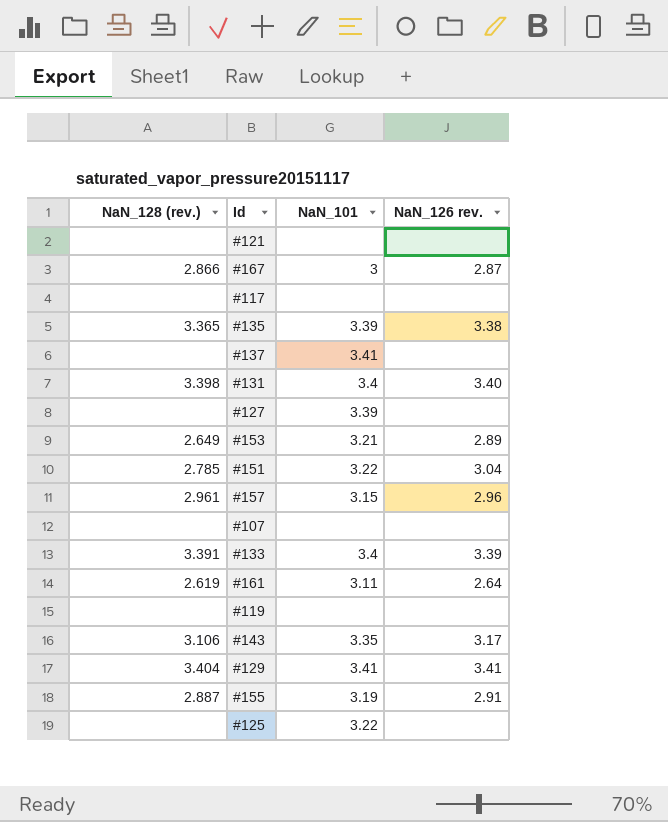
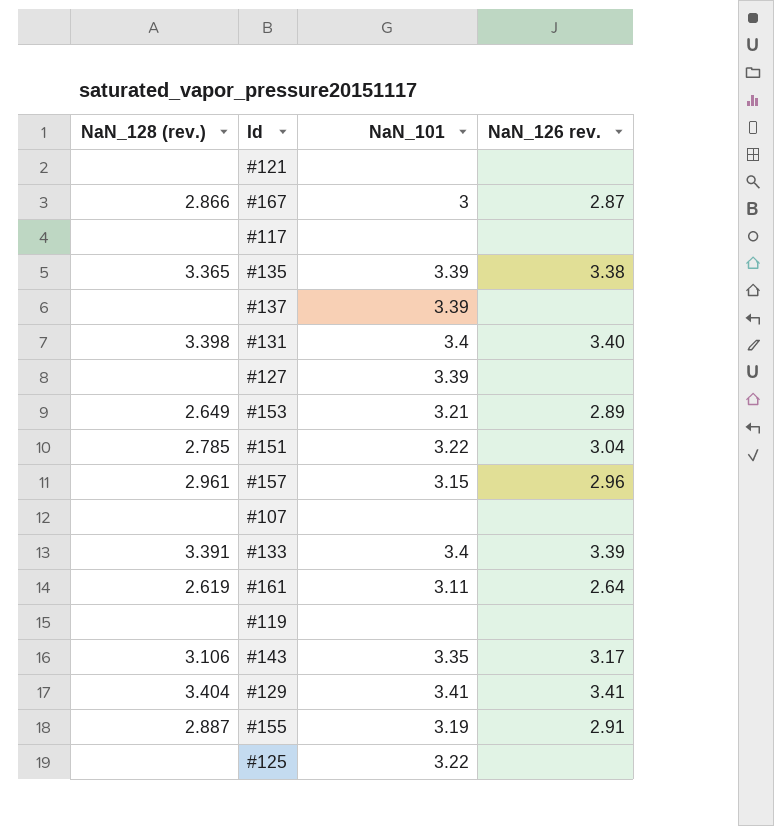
#137 | NaN_101: 3.41 -> 3.39

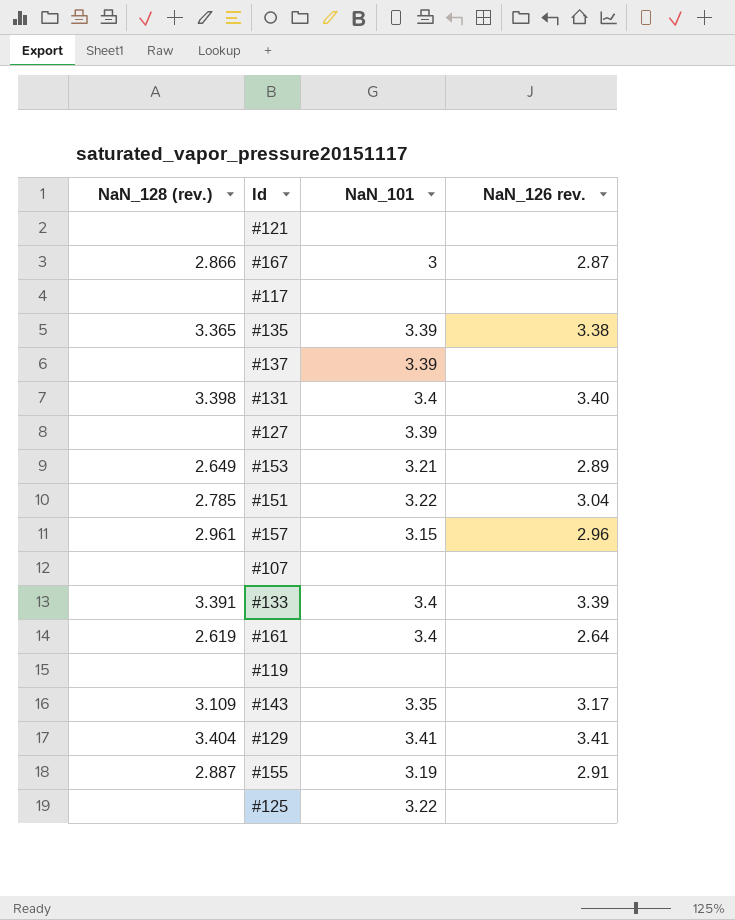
#161 | NaN_101: 3.11 -> 3.4
#143 | NaN_128 (rev.): 3.106 -> 3.109

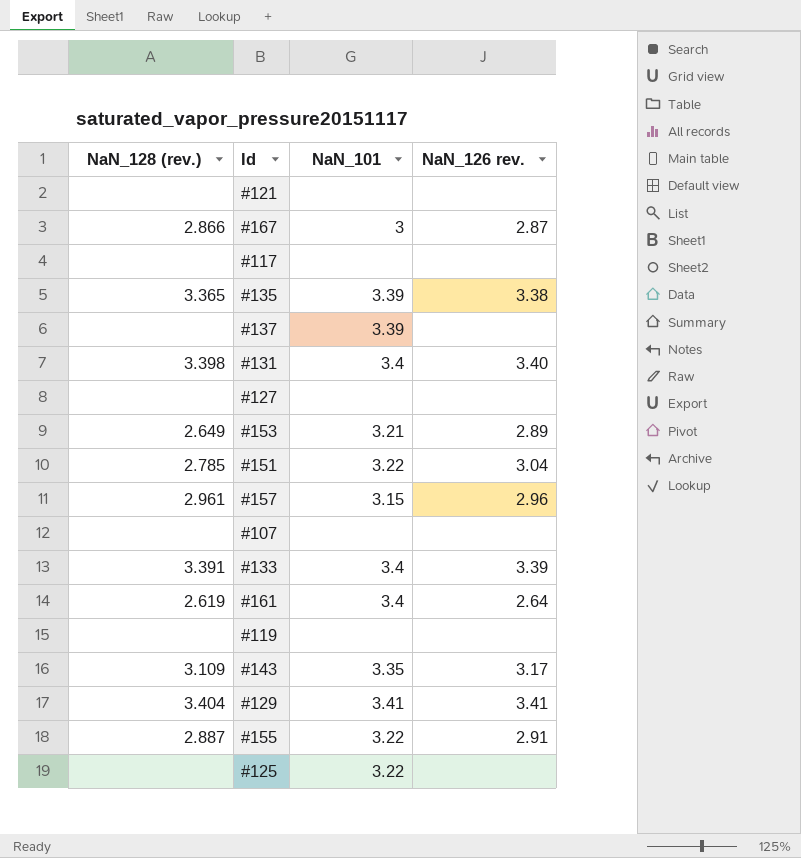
#127 | NaN_101: 3.39 -> none
#155 | NaN_101: 3.19 -> 3.22

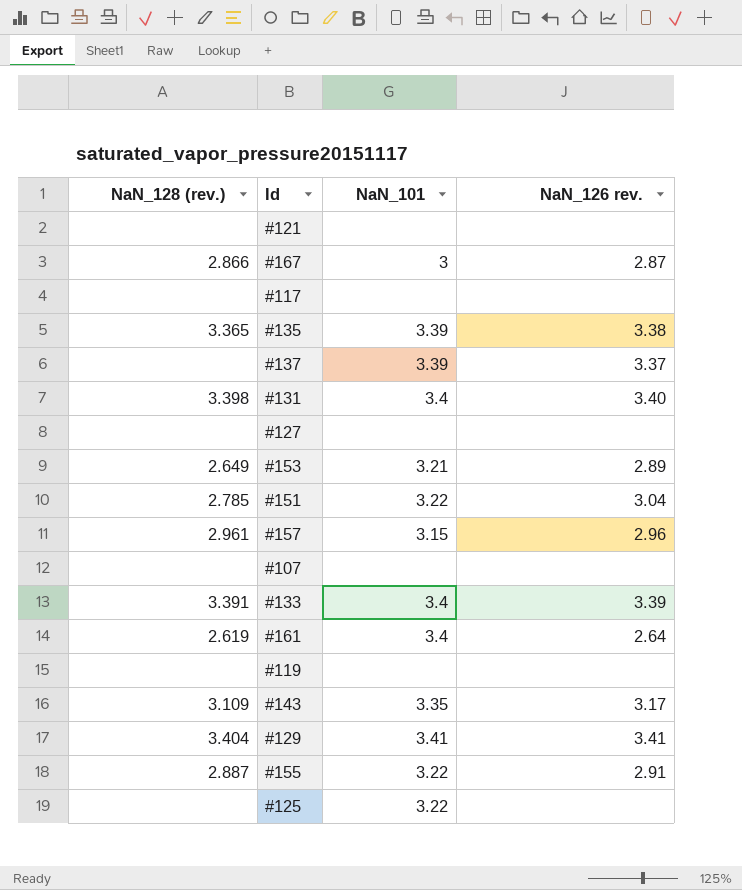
#137 | NaN_126 rev.: none -> 3.37

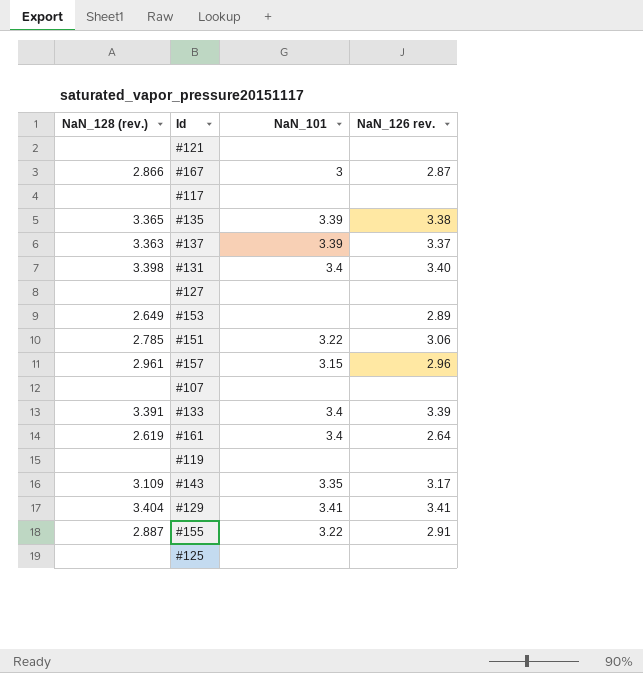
#137 | NaN_128 (rev.): none -> 3.363
#153 | NaN_101: 3.21 -> none
#151 | NaN_126 rev.: 3.04 -> 3.06
#125 | NaN_101: 3.22 -> none

